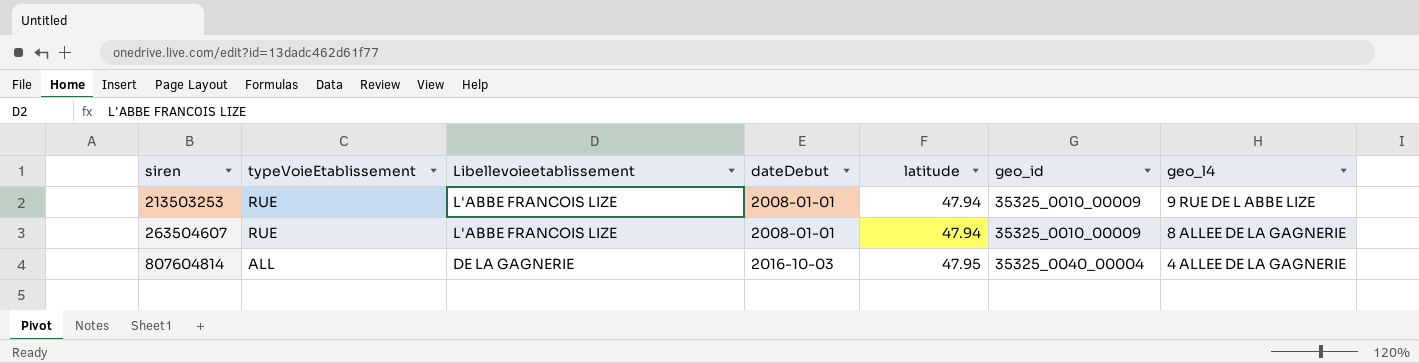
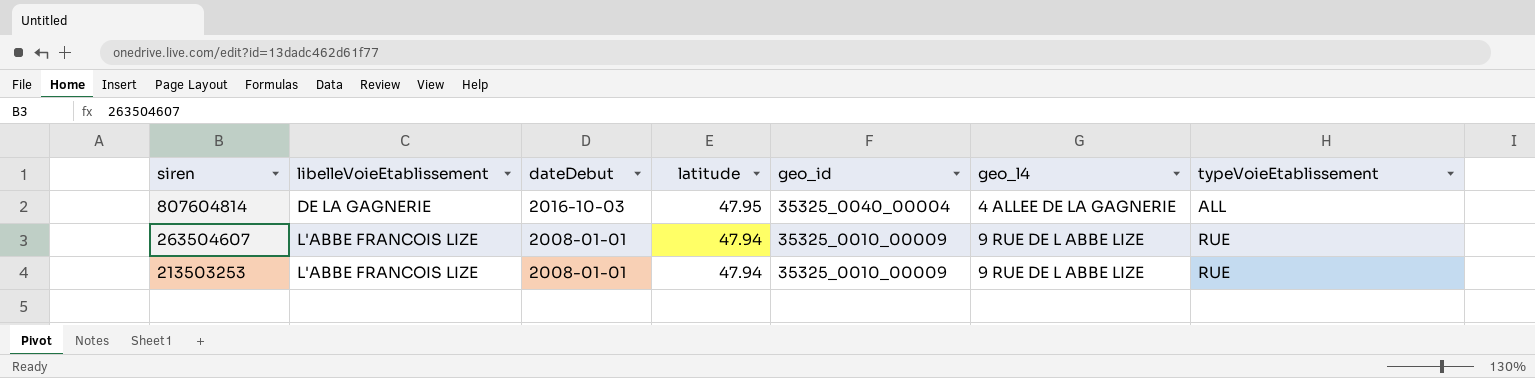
row order: siren ascending -> siren descending
column name: Libellevoieetablissement -> libelleVoieEtablissement
column typeVoieEtablissement | position: 2 -> 7
263504607 | geo_l4: 8 ALLEE DE LA GAGNERIE -> 9 RUE DE L ABBE LIZE

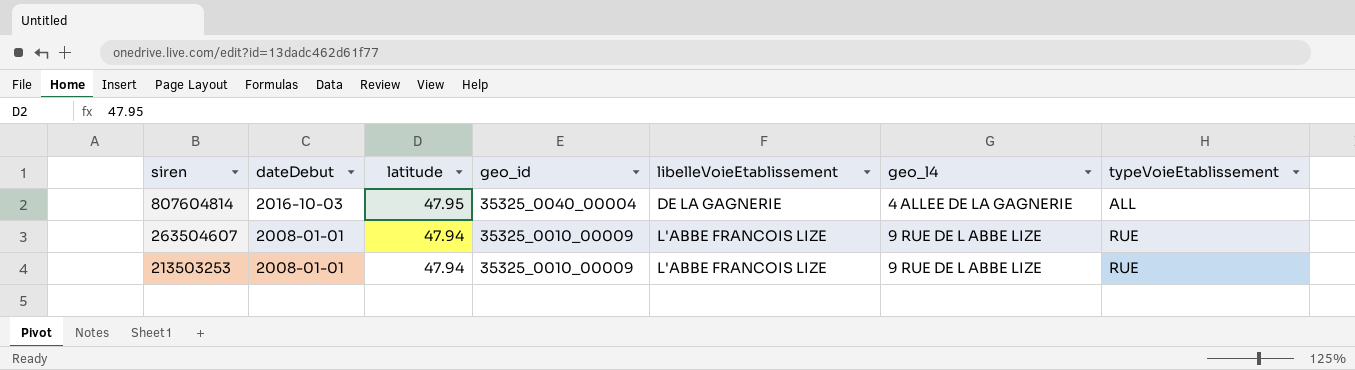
column libelleVoieEtablissement | position: 2 -> 5

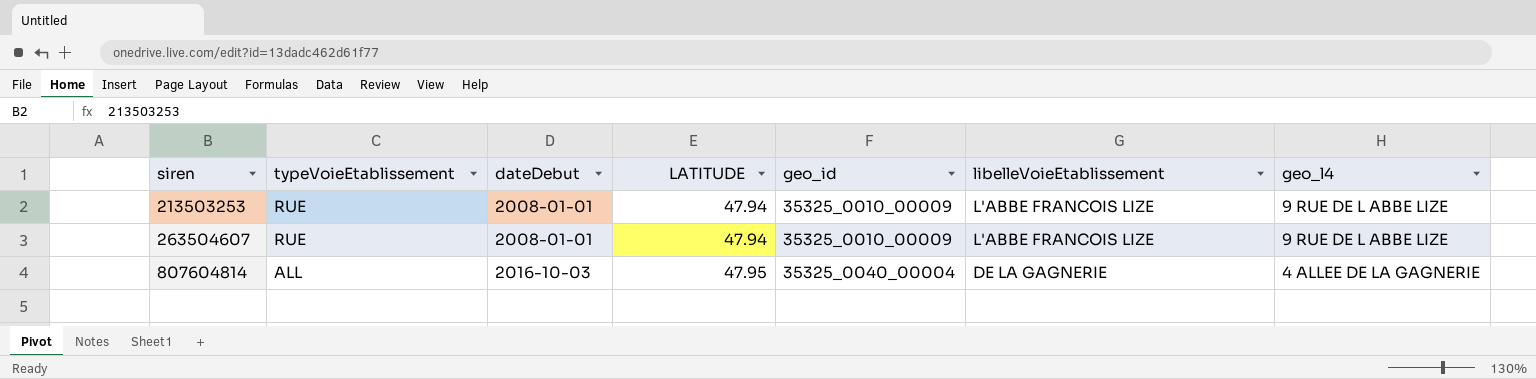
row order: siren descending -> siren ascending
column typeVoieEtablissement | position: 7 -> 2
column name: latitude -> LATITUDE

